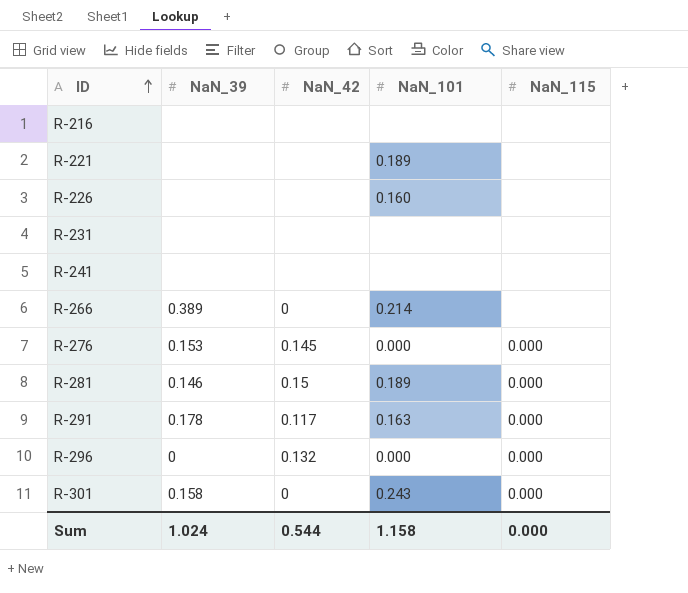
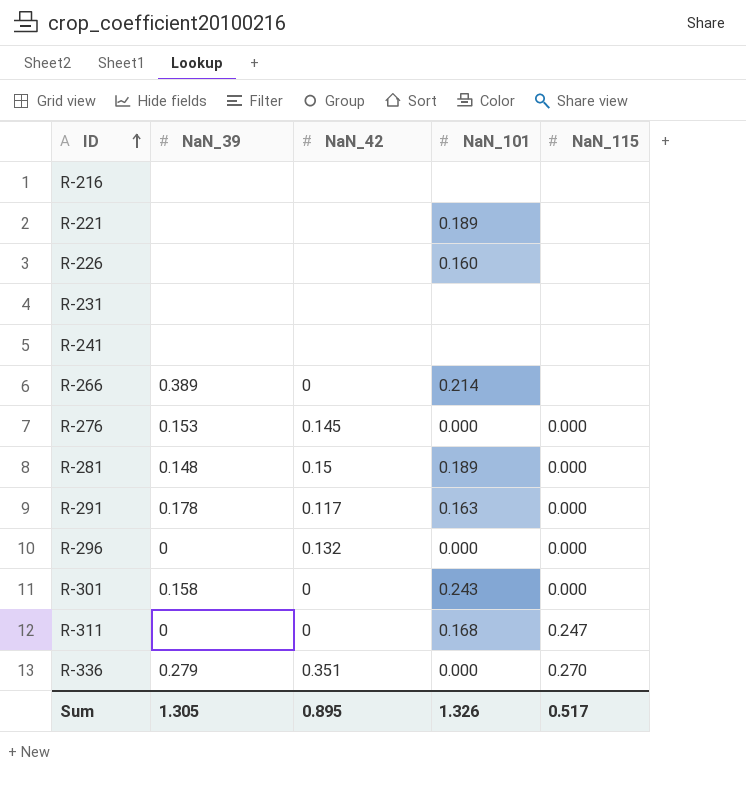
R-281 | NaN_39: 0.146 -> 0.148
row R-311: none -> 0 | 0 | 0.168 | 0.247
row R-336: none -> 0.279 | 0.351 | 0.000 | 0.270
Sum | NaN_39: 1.024 -> 1.305
Sum | NaN_42: 0.544 -> 0.895
Sum | NaN_101: 1.158 -> 1.326
Sum | NaN_115: 0.000 -> 0.517

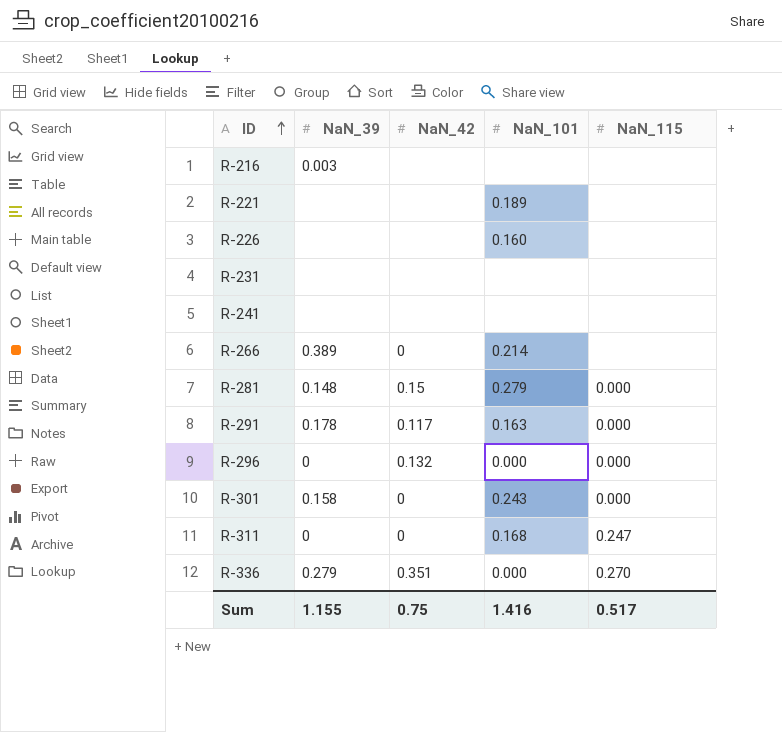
row R-276: 0.153 | 0.145 | 0.000 | 0.000 -> none
R-216 | NaN_39: none -> 0.003
R-281 | NaN_101: 0.189 -> 0.279
Sum | NaN_39: 1.305 -> 1.155
Sum | NaN_42: 0.895 -> 0.75
Sum | NaN_101: 1.326 -> 1.416

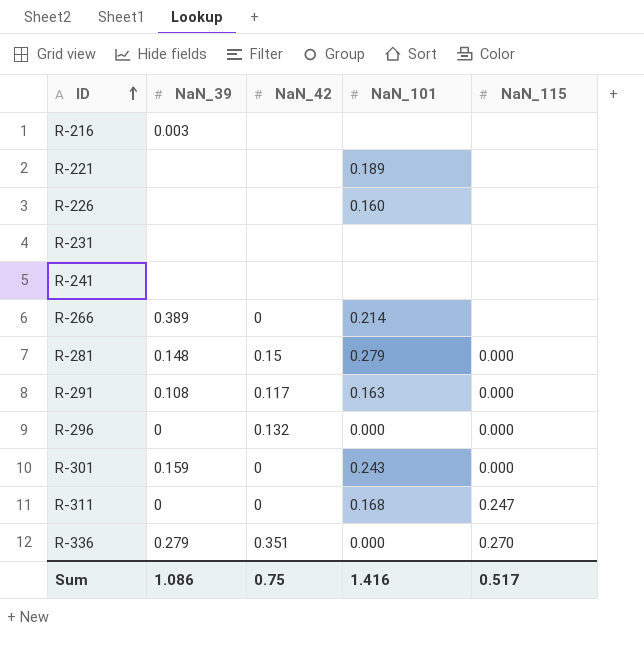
R-291 | NaN_39: 0.178 -> 0.108
R-301 | NaN_39: 0.158 -> 0.159
Sum | NaN_39: 1.155 -> 1.086

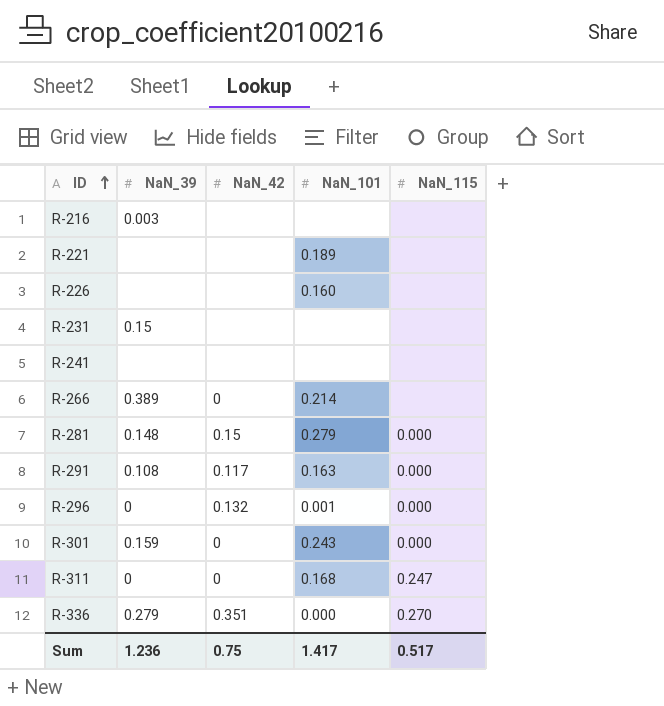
R-231 | NaN_39: none -> 0.15
R-296 | NaN_101: 0.000 -> 0.001
Sum | NaN_39: 1.086 -> 1.236
Sum | NaN_101: 1.416 -> 1.417

